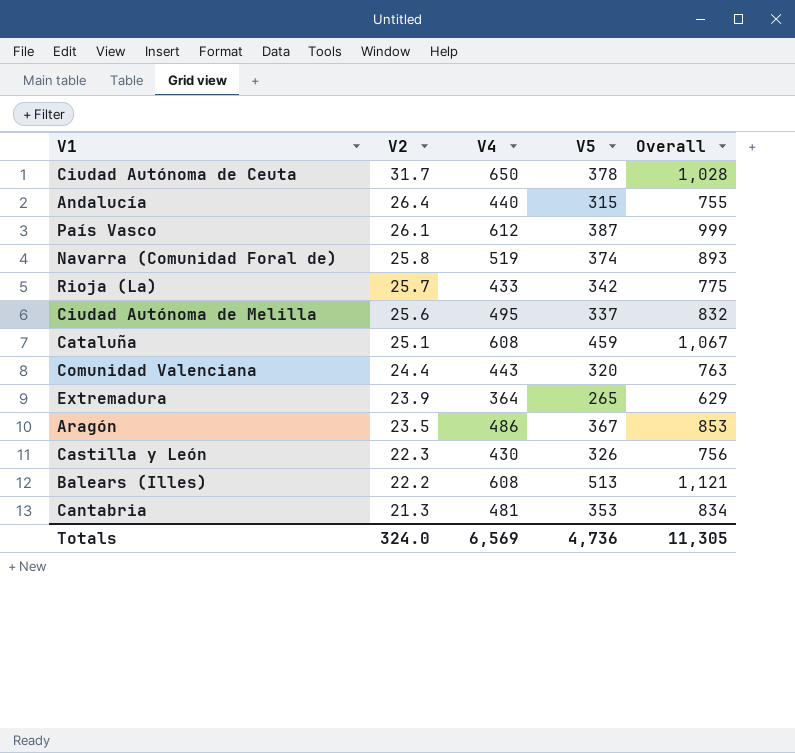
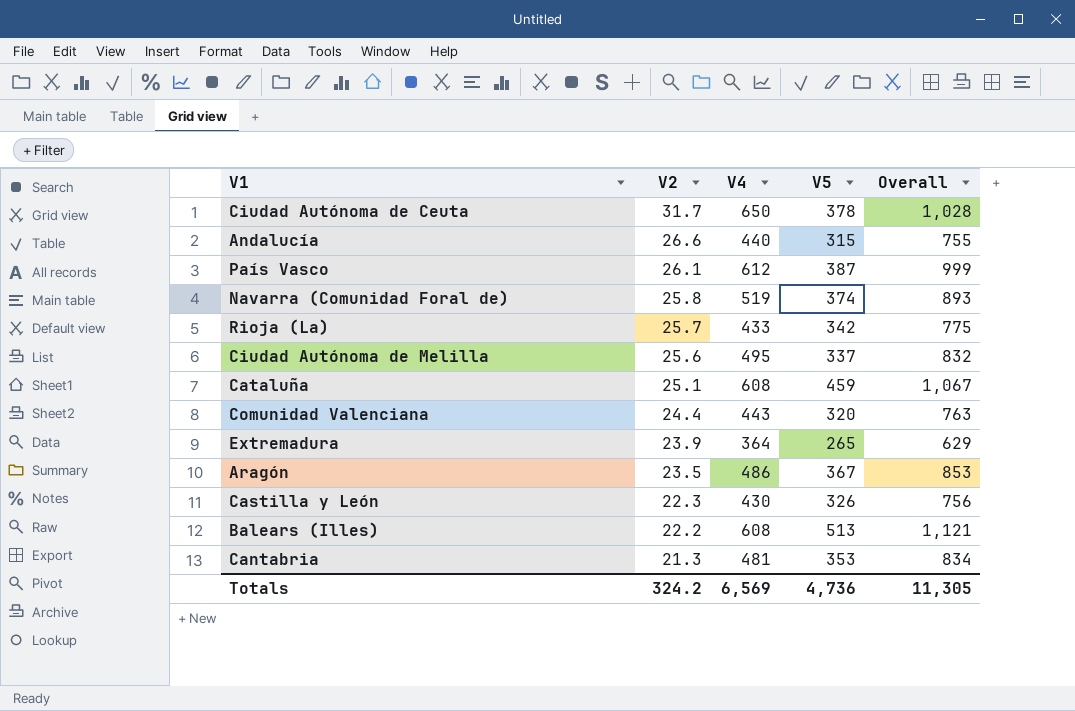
Andalucía | V2: 26.4 -> 26.6
Totals | V2: 324.0 -> 324.2

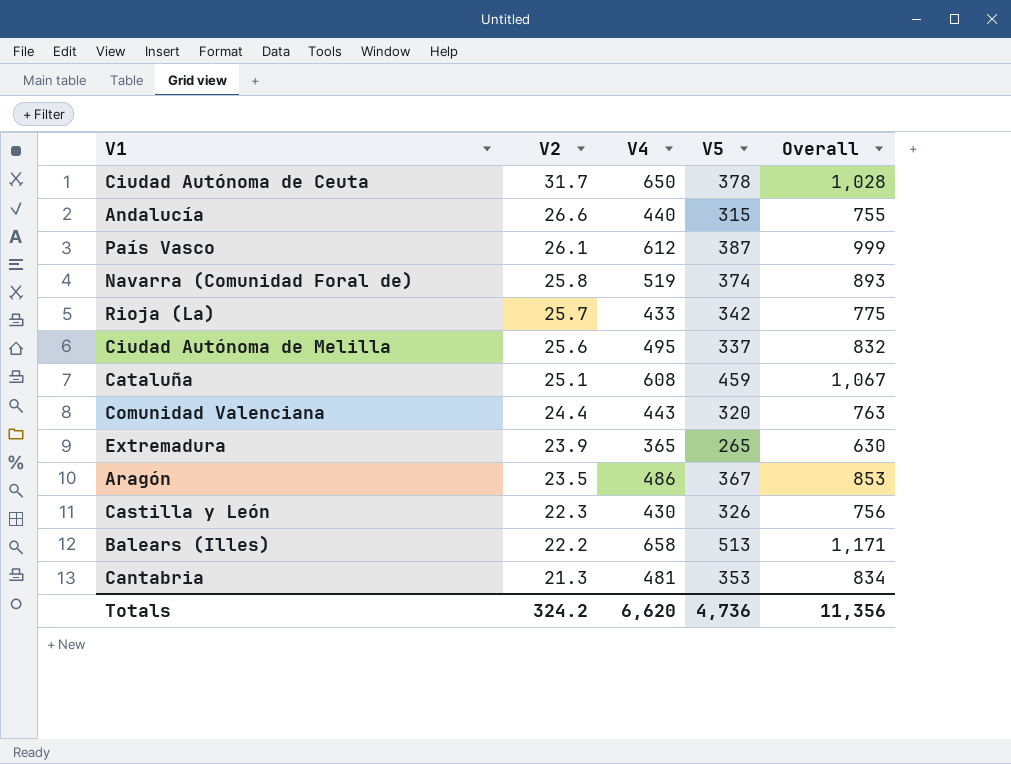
Extremadura | V4: 364 -> 365
Extremadura | Overall: 629 -> 630
Balears (Illes) | V4: 608 -> 658
Balears (Illes) | Overall: 1,121 -> 1,171
Totals | V4: 6,569 -> 6,620
Totals | Overall: 11,305 -> 11,356

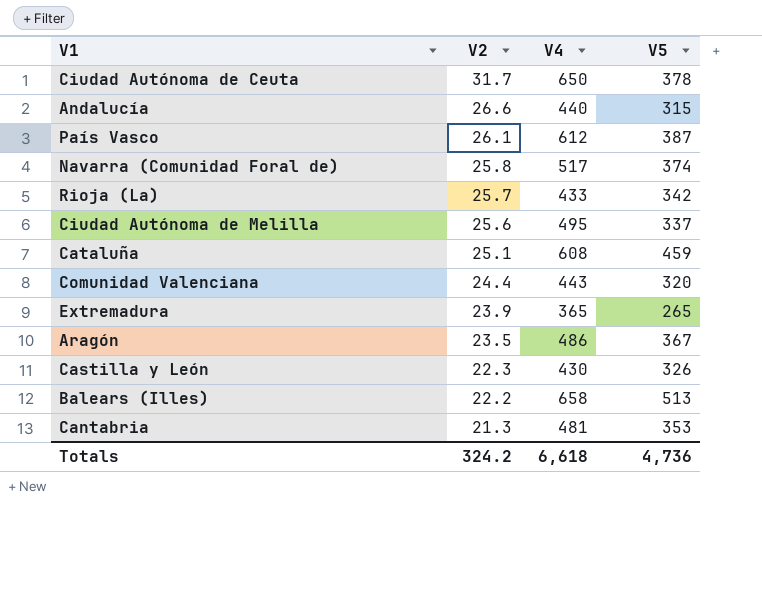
column Overall | formula: [V4] + [V5] -> none
Navarra (Comunidad Foral de) | V4: 519 -> 517
Totals | V4: 6,620 -> 6,618

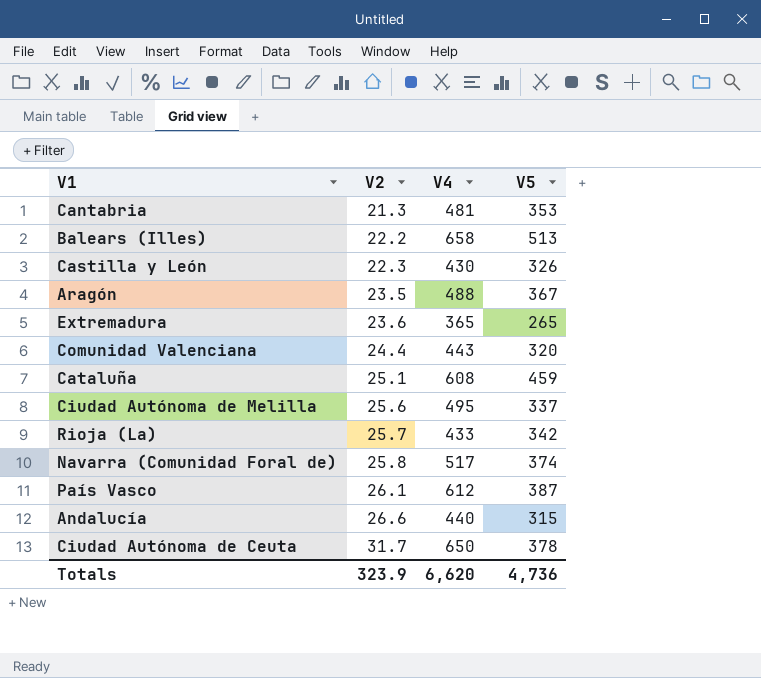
row order: V2 descending -> V2 ascending
Aragón | V4: 486 -> 488
Extremadura | V2: 23.9 -> 23.6
Totals | V2: 324.2 -> 323.9
Totals | V4: 6,618 -> 6,620

